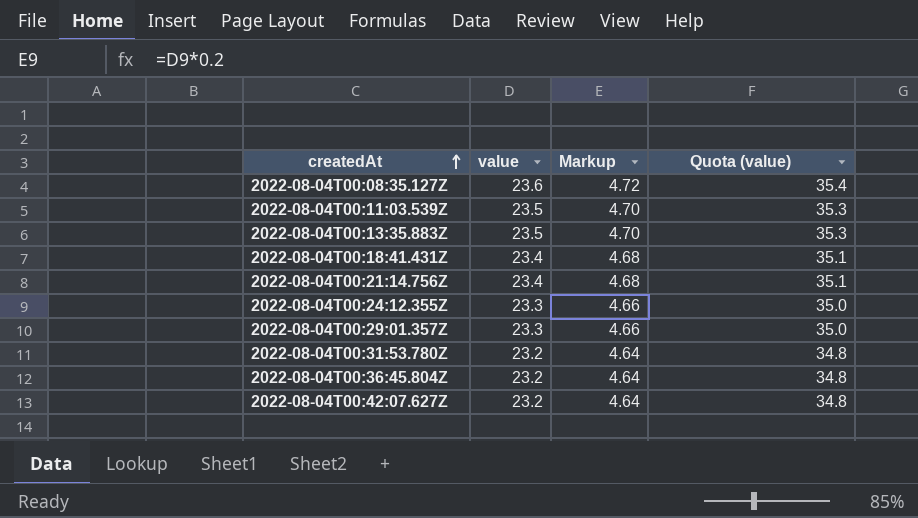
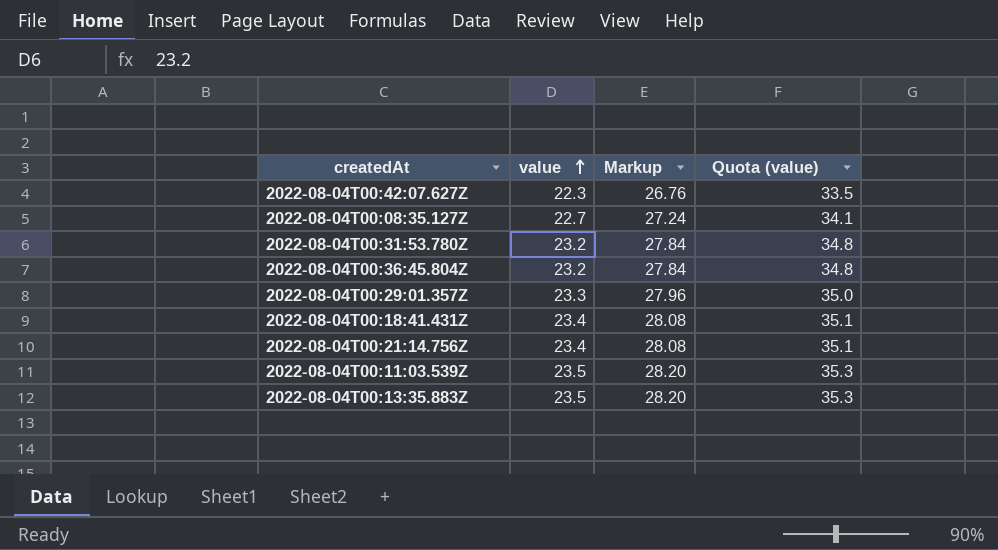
row order: createdAt ascending -> value ascending
column Markup | formula: [value] * 0.2 -> [value] * 1.2
row 2022-08-04T00:24:12.355Z: 23.3 | 4.66 | 35.0 -> none
2022-08-04T00:42:07.627Z | value: 23.2 -> 22.3
2022-08-04T00:42:07.627Z | Quota (value): 34.8 -> 33.5
2022-08-04T00:08:35.127Z | value: 23.6 -> 22.7
2022-08-04T00:08:35.127Z | Quota (value): 35.4 -> 34.1

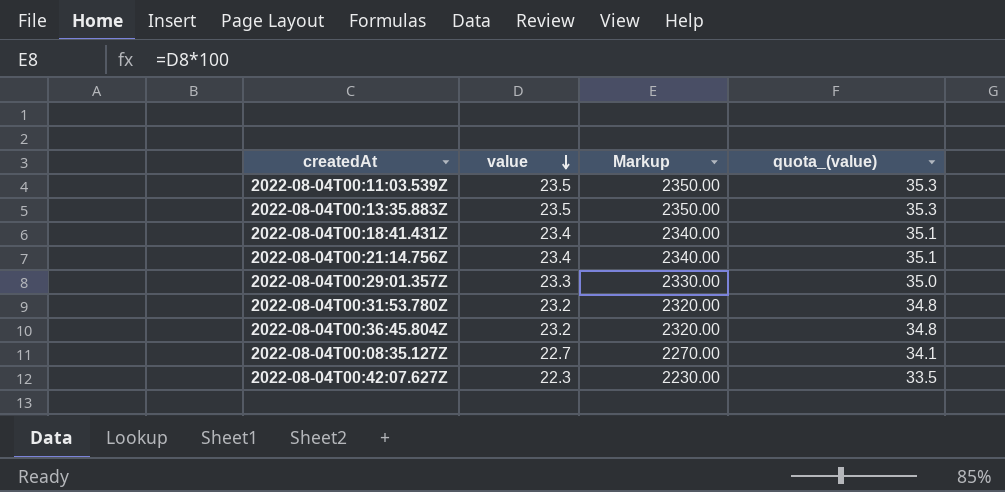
row order: value ascending -> value descending
column Markup | formula: [value] * 1.2 -> [value] * 100
column name: Quota (value) -> quota_(value)

